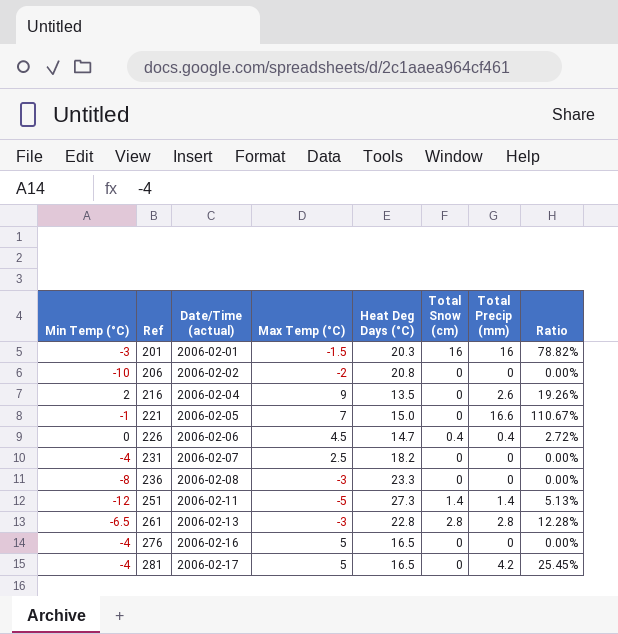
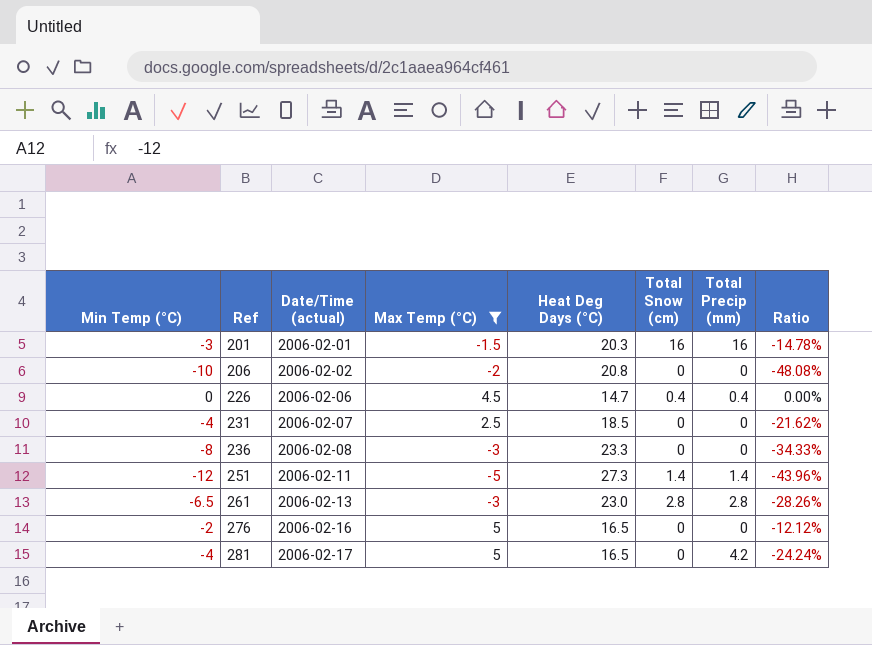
filter: none -> Max Temp (°C) <= 5
column Ratio | formula: [Total Precip (mm)] / [Heat Deg Days (°C)] -> [Min Temp (°C)] / [Heat Deg Days (°C)]
231 | Heat Deg Days (°C): 18.2 -> 18.5
261 | Heat Deg Days (°C): 22.8 -> 23.0
276 | Min Temp (°C): -4 -> -2

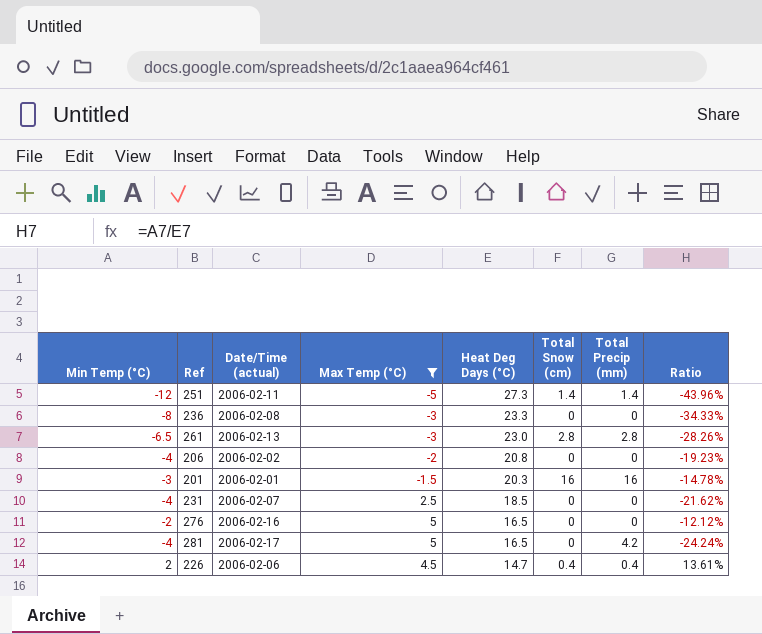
row order: Ref ascending -> Heat Deg Days (°C) descending
206 | Min Temp (°C): -10 -> -4
206 | Ratio: -48.08% -> -19.23%
226 | Min Temp (°C): 0 -> 2
226 | Ratio: 0.00% -> 13.61%

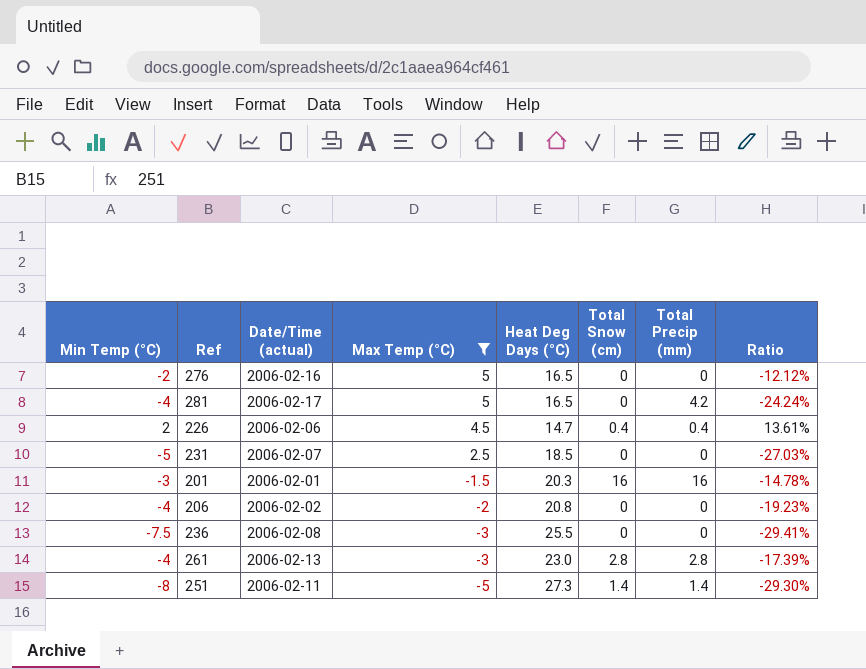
row order: Heat Deg Days (°C) descending -> Max Temp (°C) descending
231 | Min Temp (°C): -4 -> -5
231 | Ratio: -21.62% -> -27.03%
236 | Min Temp (°C): -8 -> -7.5
236 | Heat Deg Days (°C): 23.3 -> 25.5
236 | Ratio: -34.33% -> -29.41%
261 | Min Temp (°C): -6.5 -> -4
261 | Ratio: -28.26% -> -17.39%
251 | Min Temp (°C): -12 -> -8
251 | Ratio: -43.96% -> -29.30%

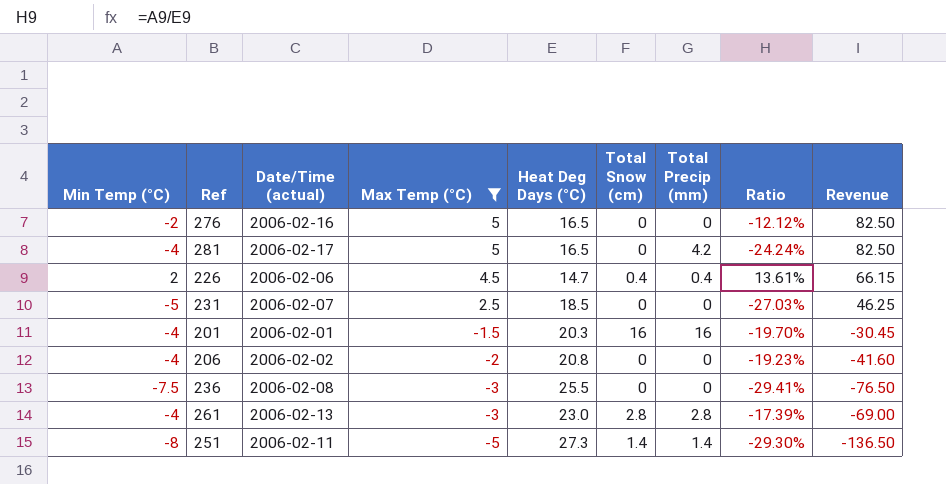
column Revenue | formula: none -> [Max Temp (°C)] * [Heat Deg Days (°C)]
201 | Min Temp (°C): -3 -> -4
201 | Ratio: -14.78% -> -19.70%

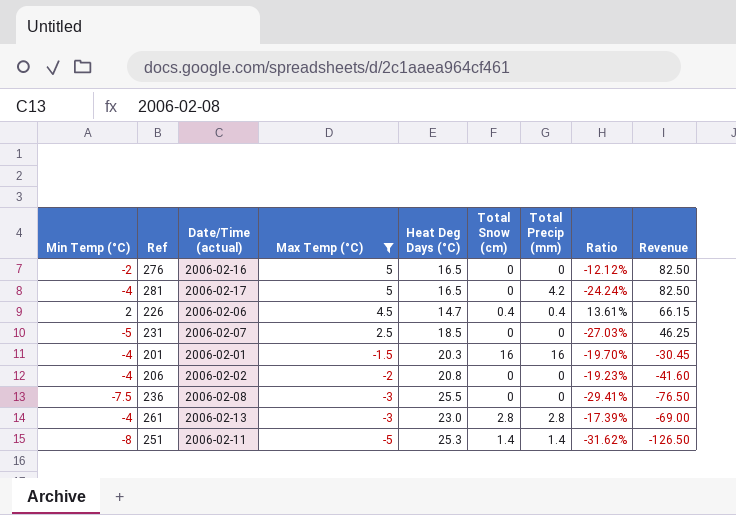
251 | Heat Deg Days (°C): 27.3 -> 25.3
251 | Ratio: -29.30% -> -31.62%
251 | Revenue: -136.50 -> -126.50

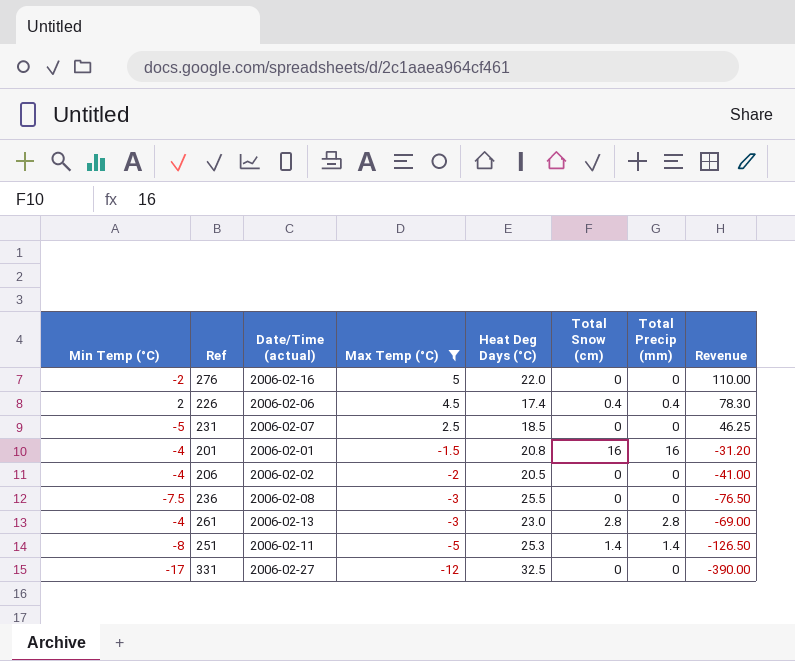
column Ratio | formula: [Min Temp (°C)] / [Heat Deg Days (°C)] -> none
row 281: -4 | 2006-02-17 | 5 | 16.5 | 0 | 4.2 | -24.24% | 82.50 -> none
276 | Heat Deg Days (°C): 16.5 -> 22.0
276 | Revenue: 82.50 -> 110.00
226 | Heat Deg Days (°C): 14.7 -> 17.4
226 | Revenue: 66.15 -> 78.30
201 | Heat Deg Days (°C): 20.3 -> 20.8
201 | Revenue: -30.45 -> -31.20
206 | Heat Deg Days (°C): 20.8 -> 20.5
206 | Revenue: -41.60 -> -41.00
row 331: none -> -17 | 2006-02-27 | -12 | 32.5 | 0 | 0 | -390.00

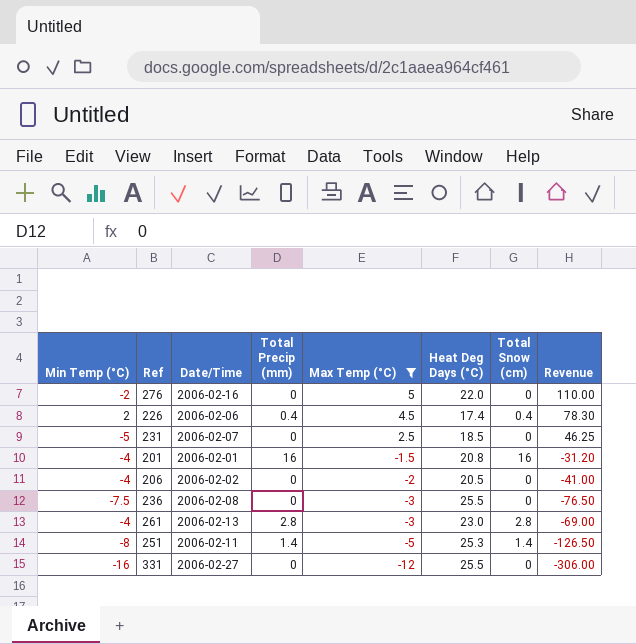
column name: Date/Time (actual) -> Date/Time
column Total Precip (mm) | position: 7 -> 4
331 | Min Temp (°C): -17 -> -16
331 | Heat Deg Days (°C): 32.5 -> 25.5
331 | Revenue: -390.00 -> -306.00

